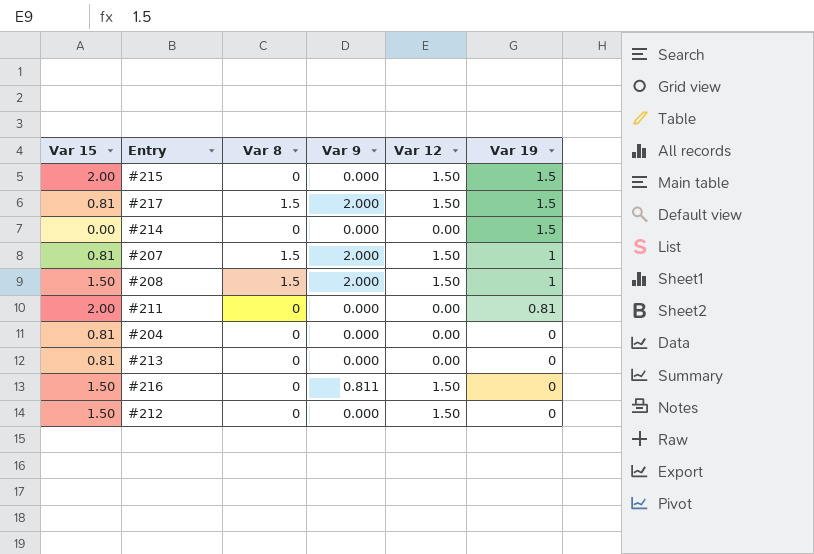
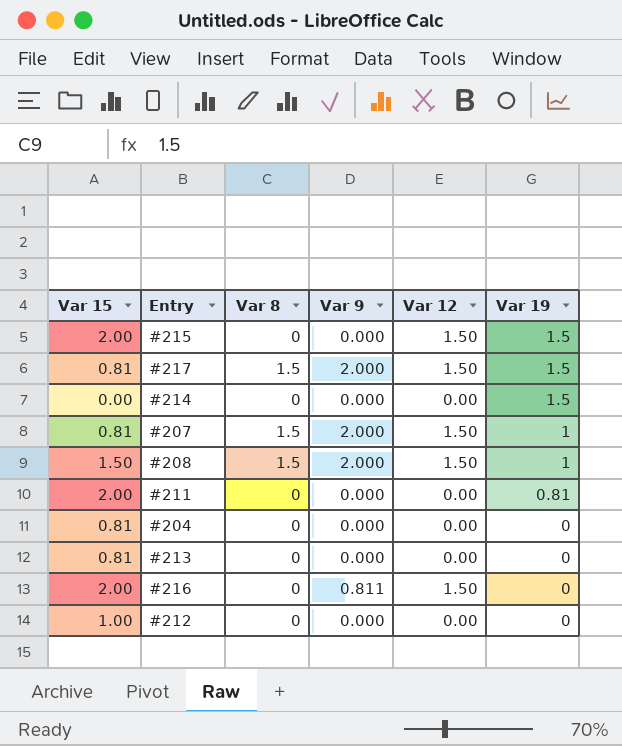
#216 | Var 15: 1.50 -> 2.00
#212 | Var 15: 1.50 -> 1.00
#212 | Var 12: 1.50 -> 0.00

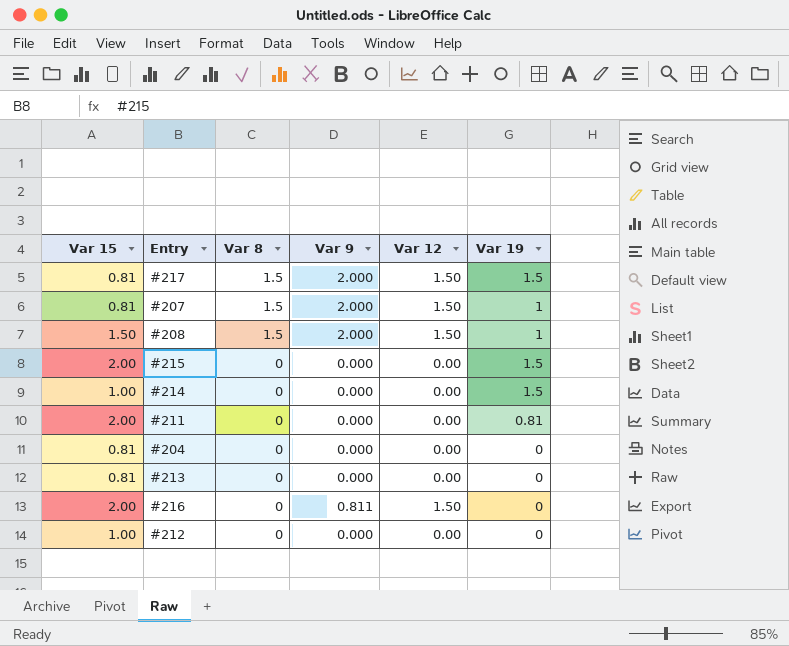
row order: Var 19 descending -> Var 8 descending
#215 | Var 12: 1.50 -> 0.00
#214 | Var 15: 0.00 -> 1.00

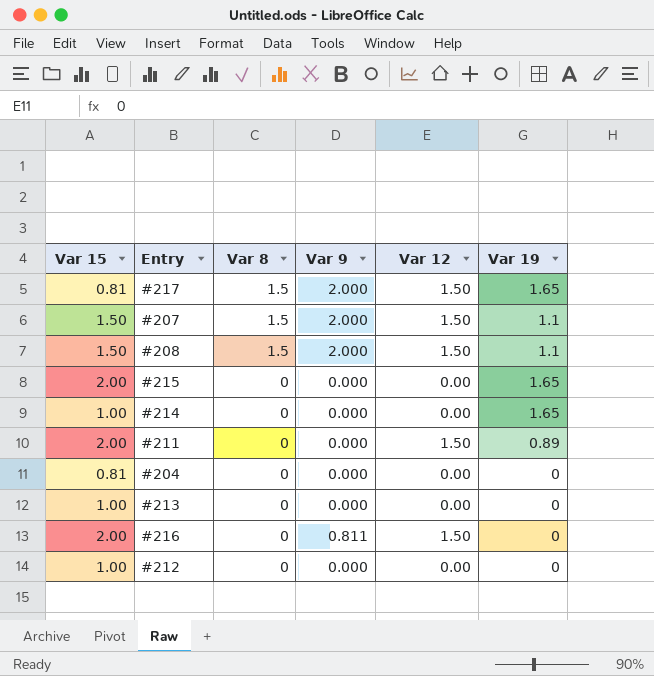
#217 | Var 19: 1.5 -> 1.65
#207 | Var 15: 0.81 -> 1.50
#207 | Var 19: 1 -> 1.1
#208 | Var 19: 1 -> 1.1
#215 | Var 19: 1.5 -> 1.65
#214 | Var 19: 1.5 -> 1.65
#211 | Var 12: 0.00 -> 1.50
#211 | Var 19: 0.81 -> 0.89
#213 | Var 15: 0.81 -> 1.00

